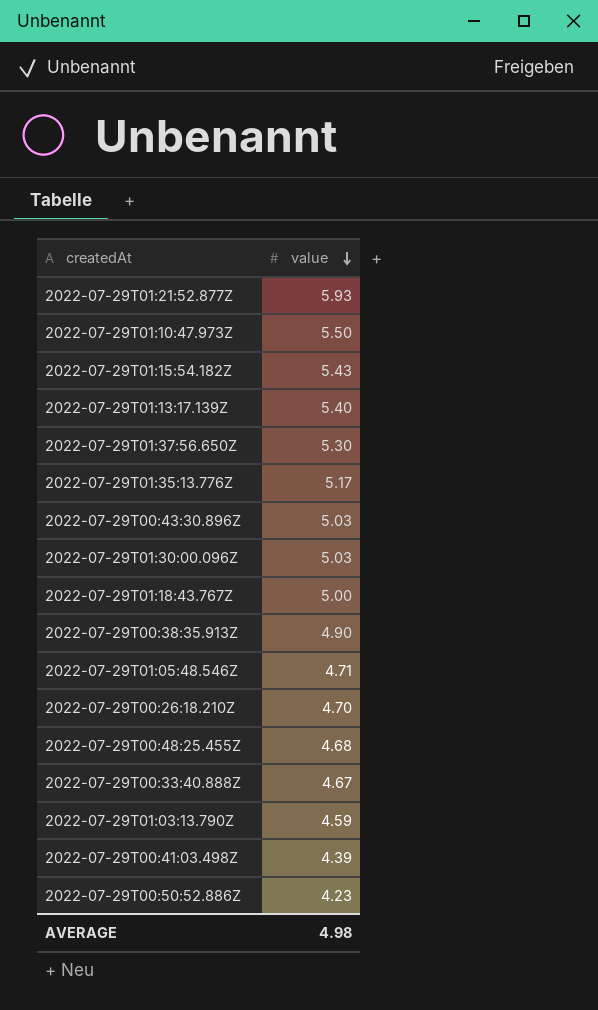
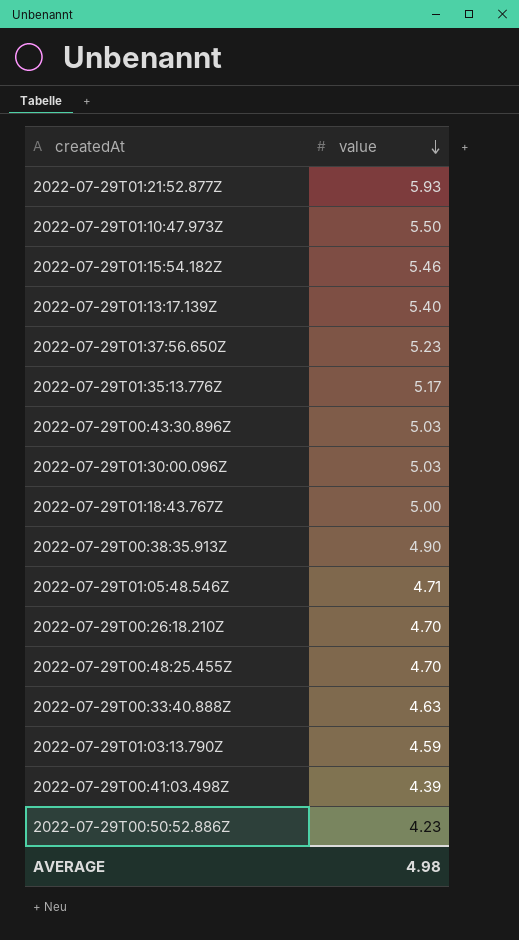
2022-07-29T01:15:54.182Z | value: 5.43 -> 5.46
2022-07-29T01:37:56.650Z | value: 5.30 -> 5.23
2022-07-29T00:48:25.455Z | value: 4.68 -> 4.70
2022-07-29T00:33:40.888Z | value: 4.67 -> 4.63

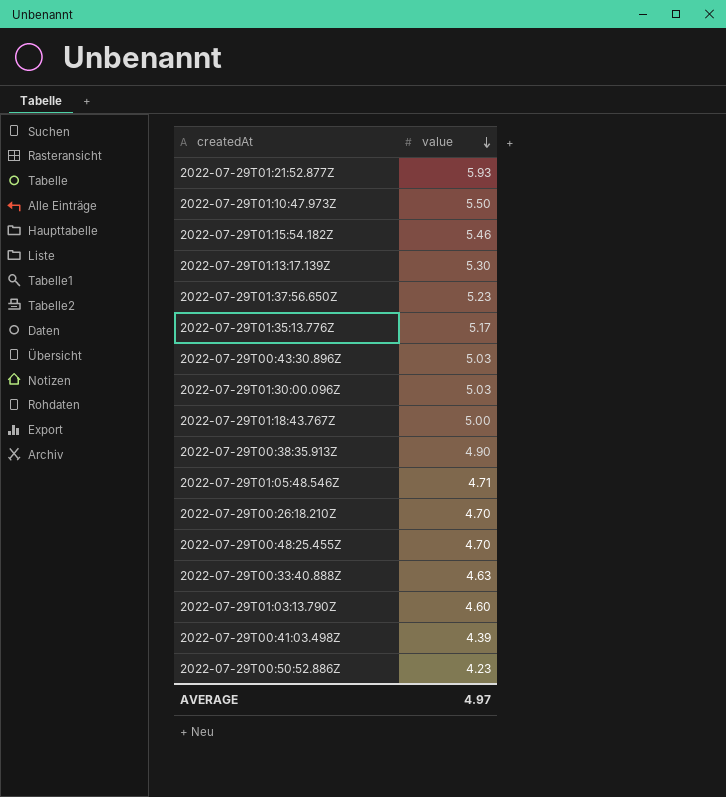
2022-07-29T01:13:17.139Z | value: 5.40 -> 5.30
2022-07-29T01:03:13.790Z | value: 4.59 -> 4.60
AVERAGE | value: 4.98 -> 4.97

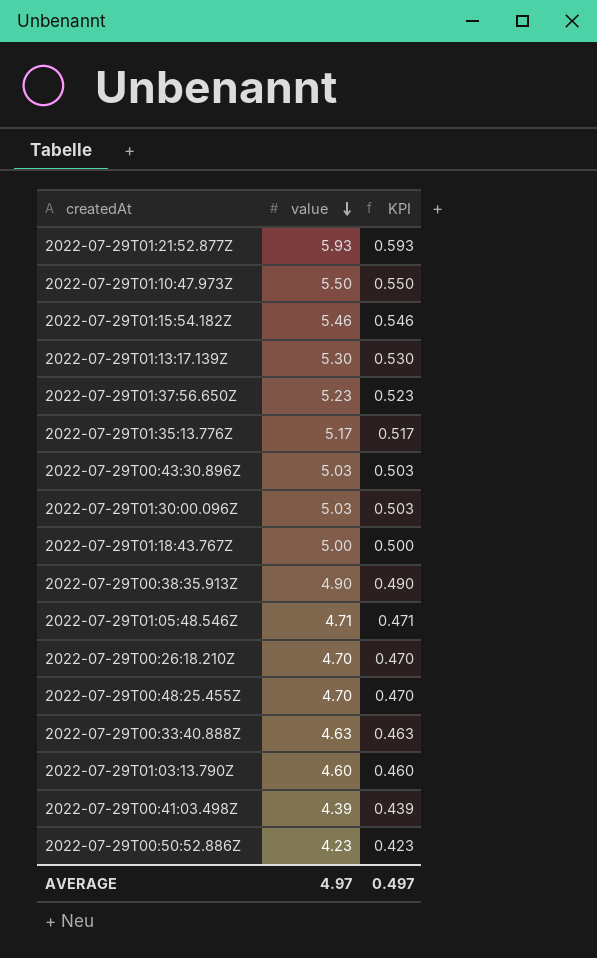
column KPI | formula: none -> [value] * 0.1

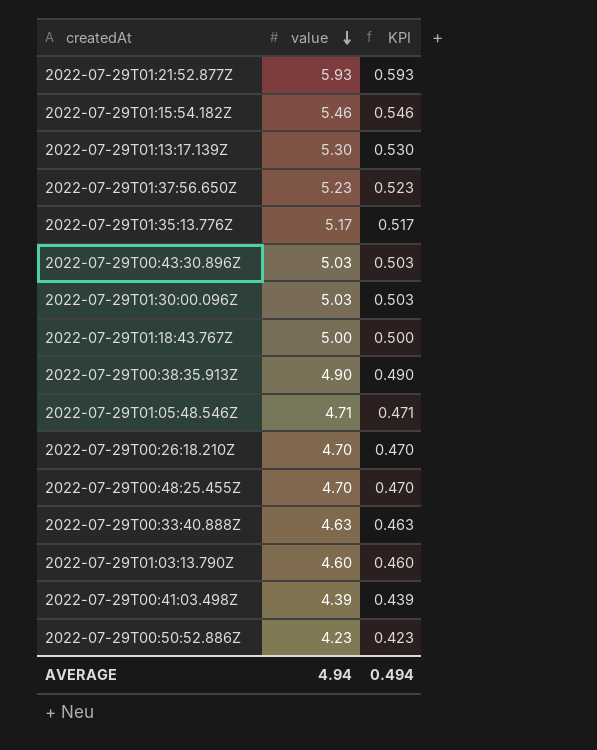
row 2022-07-29T01:10:47.973Z: 5.50 | 0.550 -> none
AVERAGE | value: 4.97 -> 4.94
AVERAGE | KPI: 0.497 -> 0.494

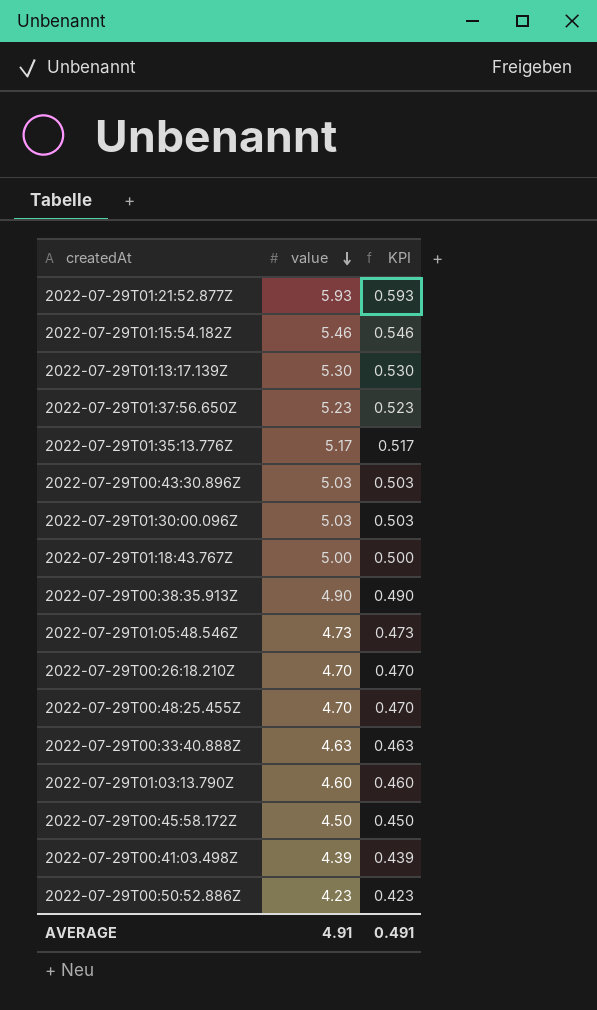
2022-07-29T01:05:48.546Z | value: 4.71 -> 4.73
2022-07-29T01:05:48.546Z | KPI: 0.471 -> 0.473
row 2022-07-29T00:45:58.172Z: none -> 4.50 | 0.450
AVERAGE | value: 4.94 -> 4.91
AVERAGE | KPI: 0.494 -> 0.491

